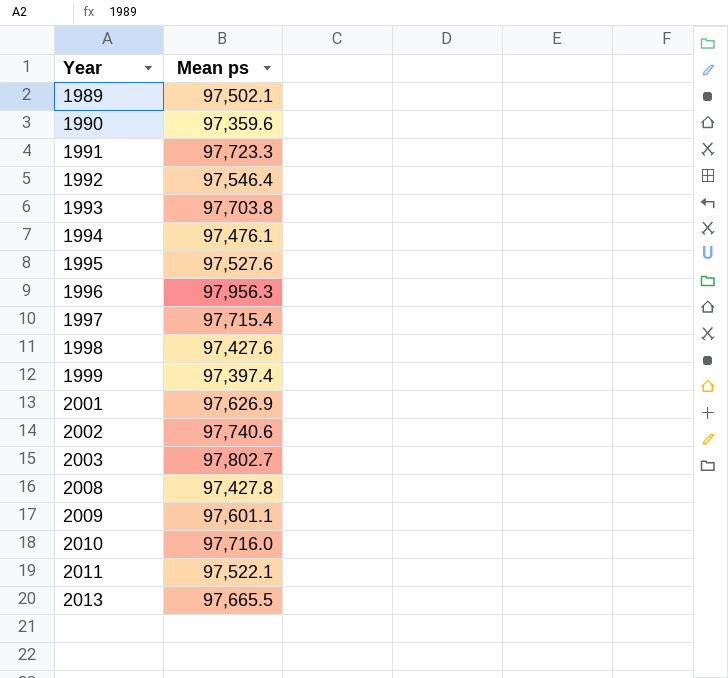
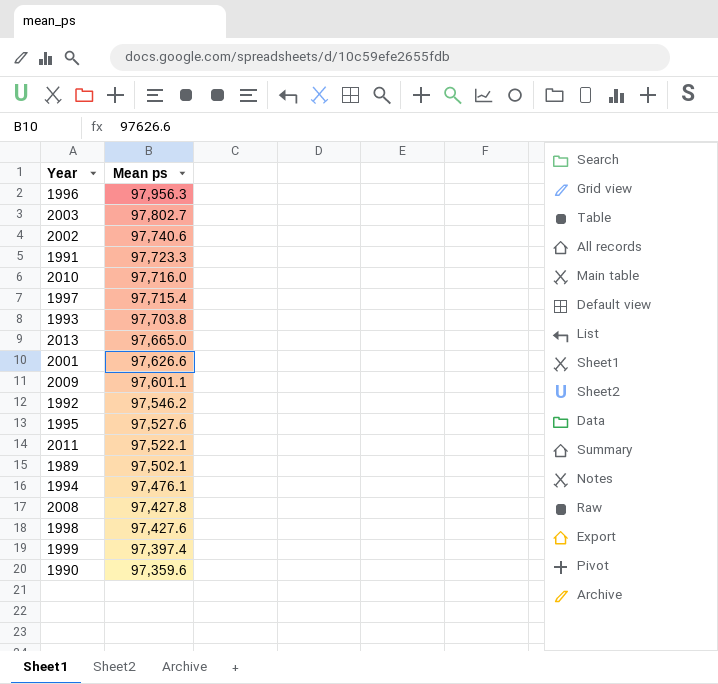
row order: Year ascending -> Mean ps descending
2013 | Mean ps: 97,665.5 -> 97,665.0
2001 | Mean ps: 97,626.9 -> 97,626.6
1992 | Mean ps: 97,546.4 -> 97,546.2

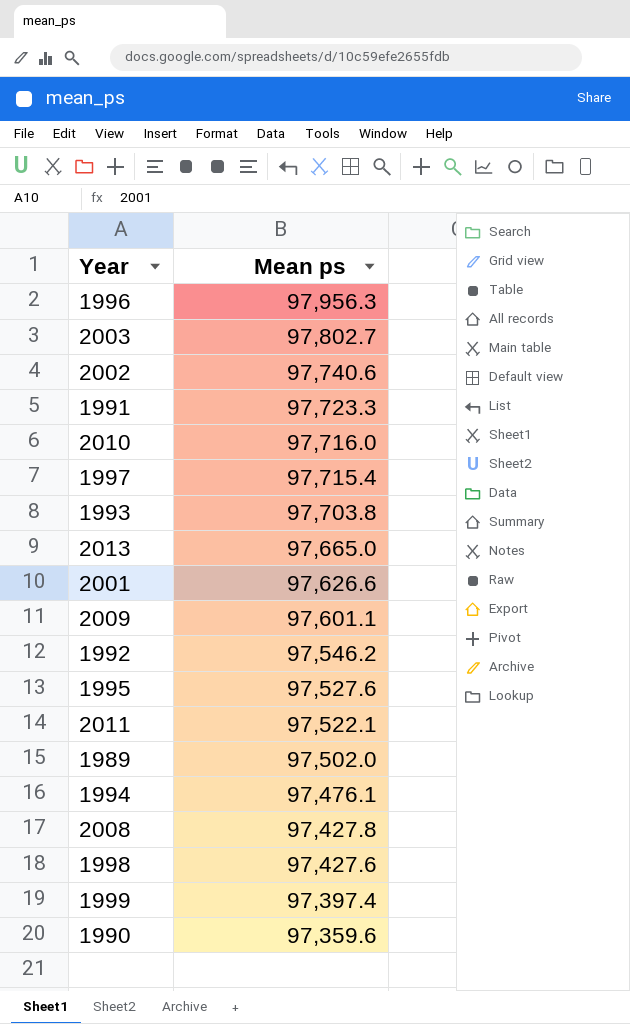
1989 | Mean ps: 97,502.1 -> 97,502.0

